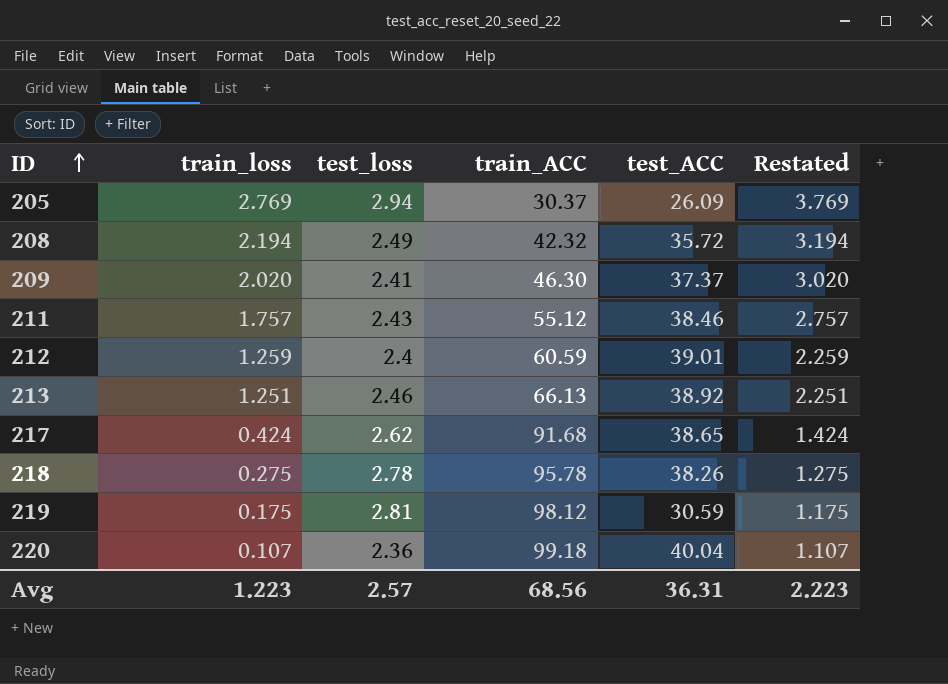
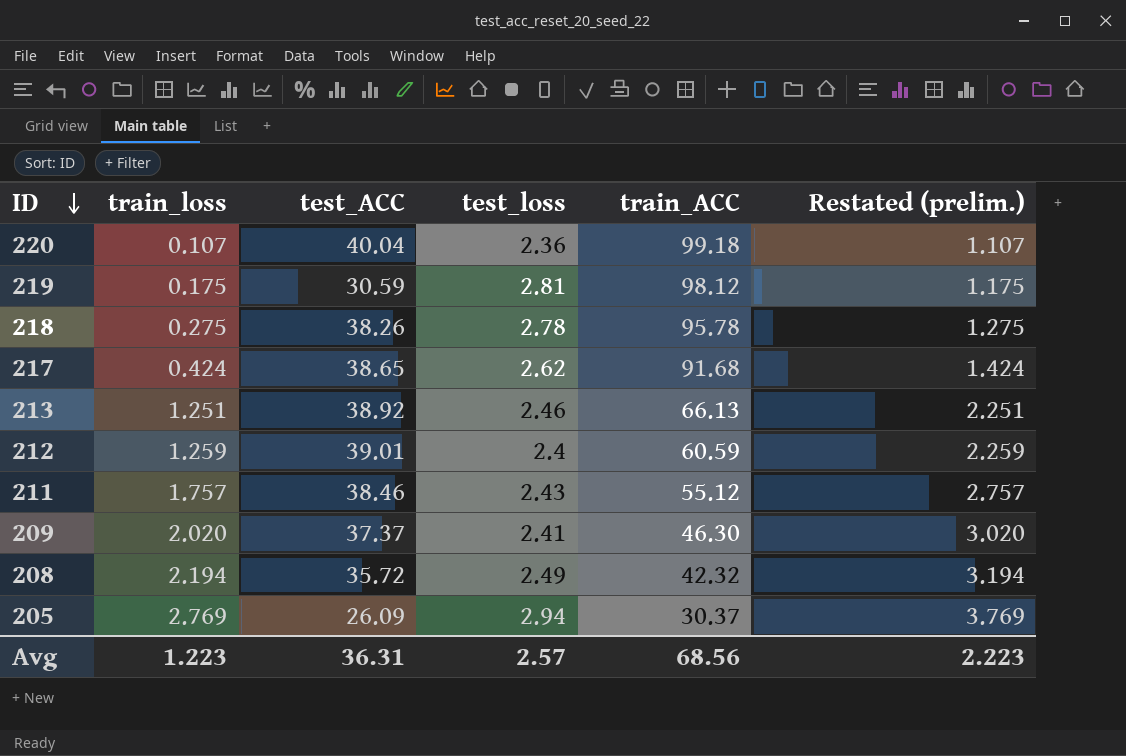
row order: ID ascending -> ID descending
column test_ACC | position: 5 -> 3
column name: Restated -> Restated (prelim.)

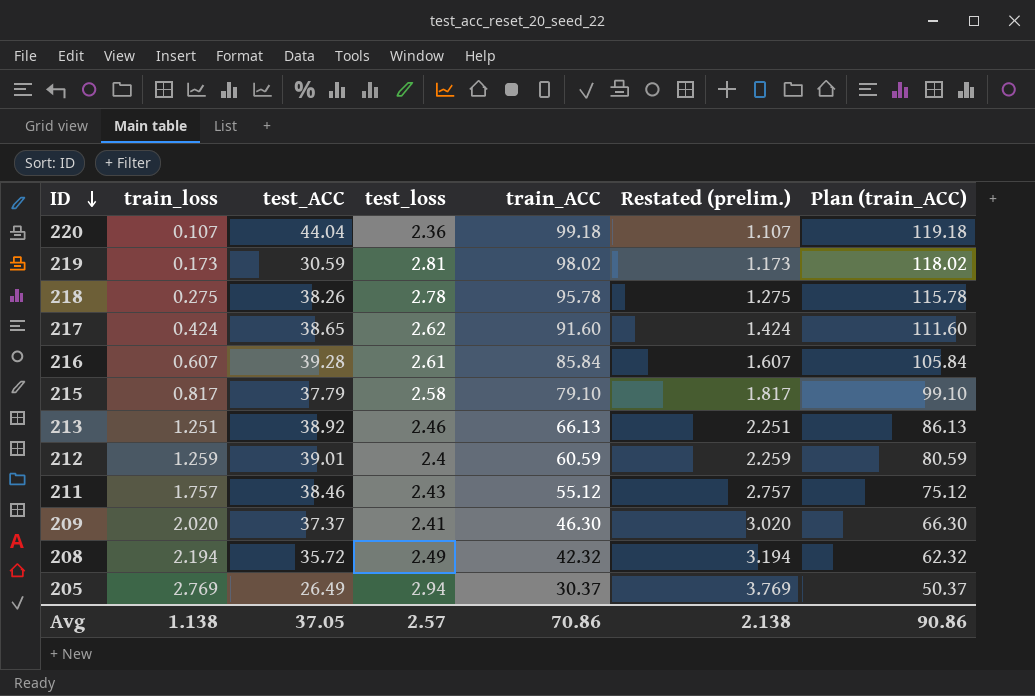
column Plan (train_ACC) | formula: none -> [train_ACC] + 20
220 | test_ACC: 40.04 -> 44.04
219 | train_loss: 0.175 -> 0.173
219 | train_ACC: 98.12 -> 98.02
219 | Restated (prelim.): 1.175 -> 1.173
217 | train_ACC: 91.68 -> 91.60
row 216: none -> 0.607 | 39.28 | 2.61 | 85.84 | 1.607 | 105.84
row 215: none -> 0.817 | 37.79 | 2.58 | 79.10 | 1.817 | 99.10
205 | test_ACC: 26.09 -> 26.49
Avg | train_loss: 1.223 -> 1.138
Avg | test_ACC: 36.31 -> 37.05
Avg | train_ACC: 68.56 -> 70.86
Avg | Restated (prelim.): 2.223 -> 2.138

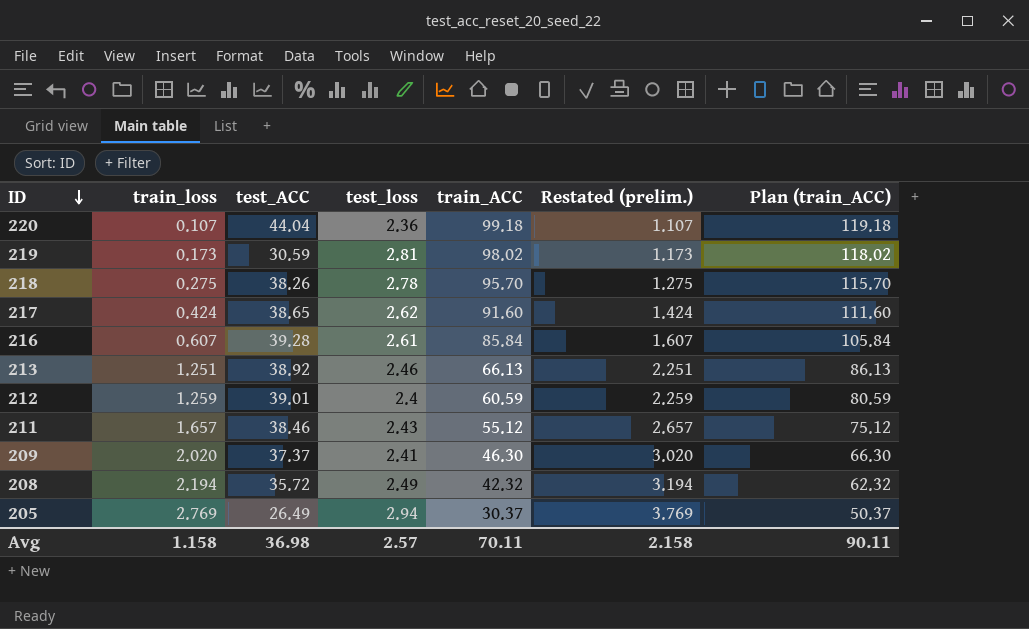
row 215: 0.817 | 37.79 | 2.58 | 79.10 | 1.817 | 99.10 -> none
218 | train_ACC: 95.78 -> 95.70
218 | Plan (train_ACC): 115.78 -> 115.70
211 | train_loss: 1.757 -> 1.657
211 | Restated (prelim.): 2.757 -> 2.657
Avg | train_loss: 1.138 -> 1.158
Avg | test_ACC: 37.05 -> 36.98
Avg | train_ACC: 70.86 -> 70.11
Avg | Restated (prelim.): 2.138 -> 2.158
Avg | Plan (train_ACC): 90.86 -> 90.11

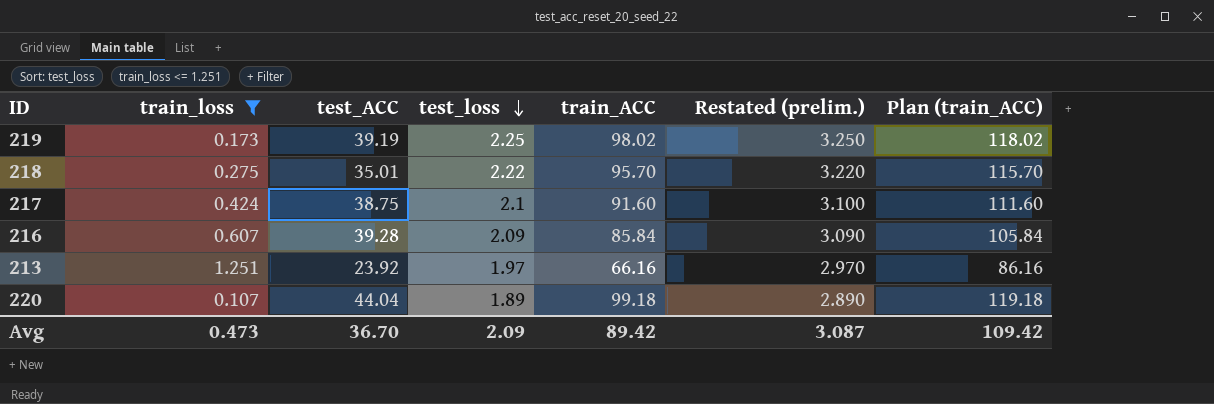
filter: none -> train_loss <= 1.251
row order: ID descending -> test_loss descending
column Restated (prelim.) | formula: [train_loss] + 1 -> [test_loss] + 1
219 | test_ACC: 30.59 -> 39.19
219 | test_loss: 2.81 -> 2.25
218 | test_ACC: 38.26 -> 35.01
218 | test_loss: 2.78 -> 2.22
217 | test_ACC: 38.65 -> 38.75
217 | test_loss: 2.62 -> 2.1
216 | test_loss: 2.61 -> 2.09
213 | test_ACC: 38.92 -> 23.92
213 | test_loss: 2.46 -> 1.97
213 | train_ACC: 66.13 -> 66.16
213 | Plan (train_ACC): 86.13 -> 86.16
220 | test_loss: 2.36 -> 1.89
Avg | train_loss: 1.158 -> 0.473
Avg | test_ACC: 36.98 -> 36.70
Avg | test_loss: 2.57 -> 2.09
Avg | train_ACC: 70.11 -> 89.42
Avg | Restated (prelim.): 2.158 -> 3.087
Avg | Plan (train_ACC): 90.11 -> 109.42

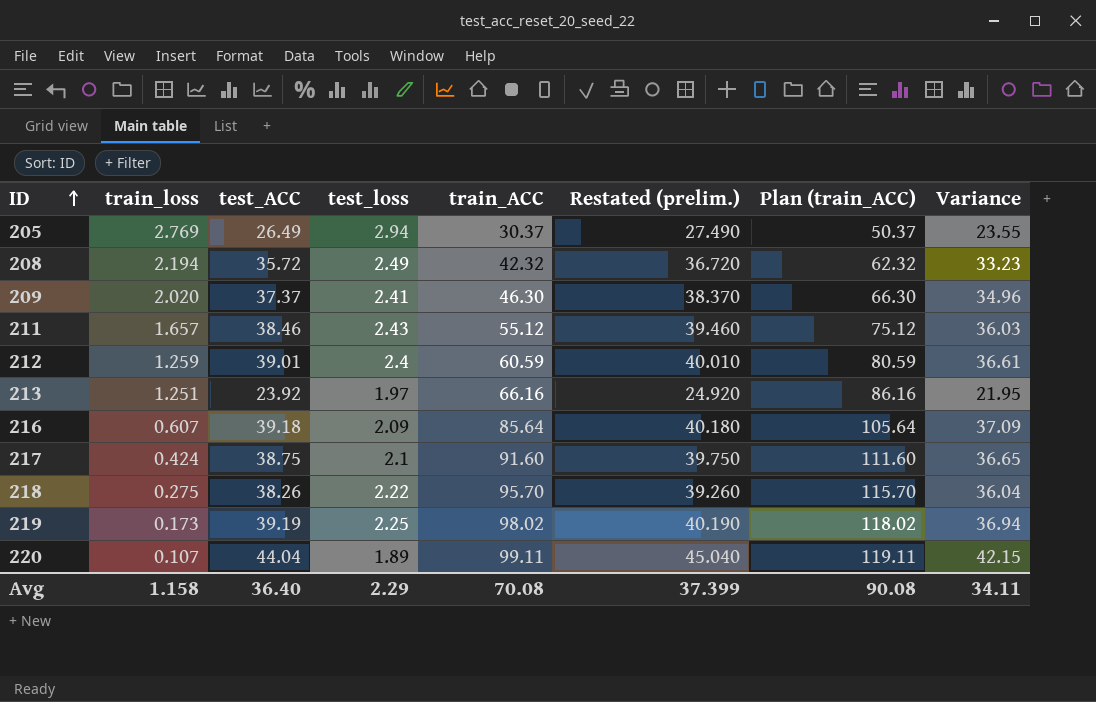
filter: train_loss <= 1.251 -> none
row order: test_loss descending -> ID ascending
column Restated (prelim.) | formula: [test_loss] + 1 -> [test_ACC] + 1
column Variance | formula: none -> [test_ACC] - [test_loss]
216 | test_ACC: 39.28 -> 39.18
216 | train_ACC: 85.84 -> 85.64
216 | Plan (train_ACC): 105.84 -> 105.64
218 | test_ACC: 35.01 -> 38.26
220 | train_ACC: 99.18 -> 99.11
220 | Plan (train_ACC): 119.18 -> 119.11
Avg | train_loss: 0.473 -> 1.158
Avg | test_ACC: 36.70 -> 36.40
Avg | test_loss: 2.09 -> 2.29
Avg | train_ACC: 89.42 -> 70.08
Avg | Restated (prelim.): 3.087 -> 37.399
Avg | Plan (train_ACC): 109.42 -> 90.08

